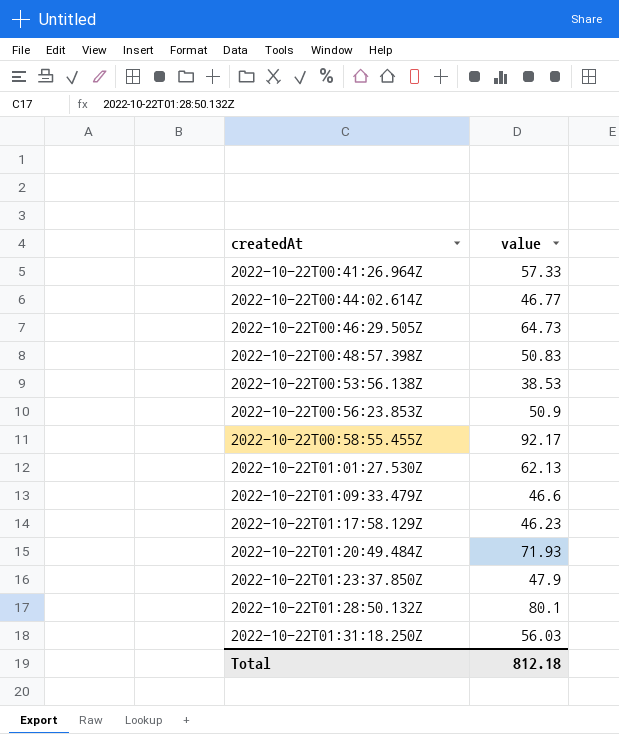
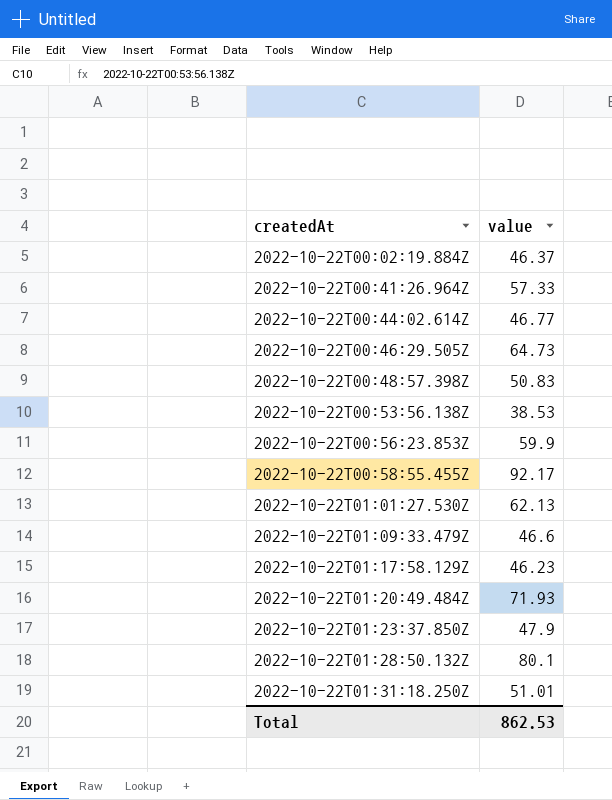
row 2022-10-22T00:02:19.884Z: none -> 46.37
2022-10-22T00:56:23.853Z | value: 50.9 -> 59.9
2022-10-22T01:31:18.250Z | value: 56.03 -> 51.01
Total | value: 812.18 -> 862.53

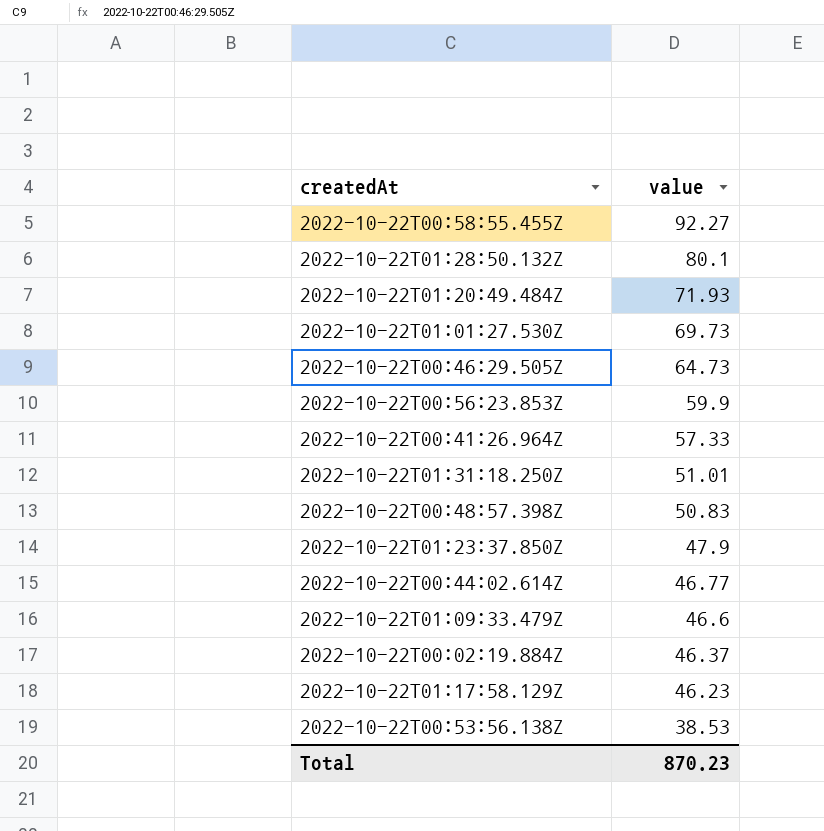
row order: createdAt ascending -> value descending
2022-10-22T00:58:55.455Z | value: 92.17 -> 92.27
2022-10-22T01:01:27.530Z | value: 62.13 -> 69.73
Total | value: 862.53 -> 870.23

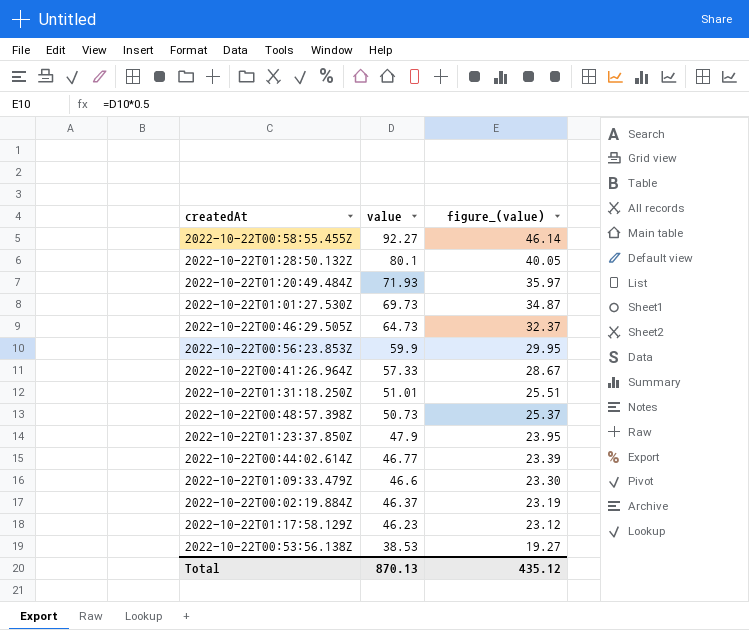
column figure_(value) | formula: none -> [value] * 0.5
2022-10-22T00:48:57.398Z | value: 50.83 -> 50.73
Total | value: 870.23 -> 870.13

